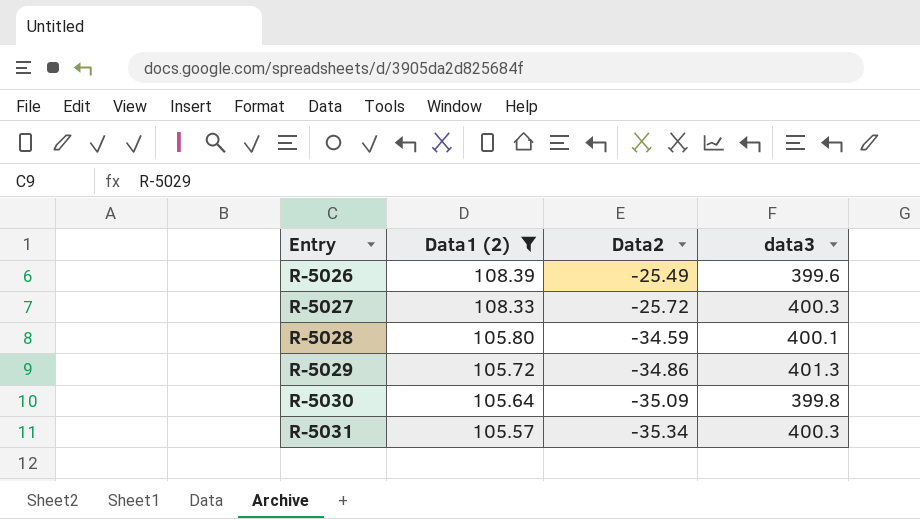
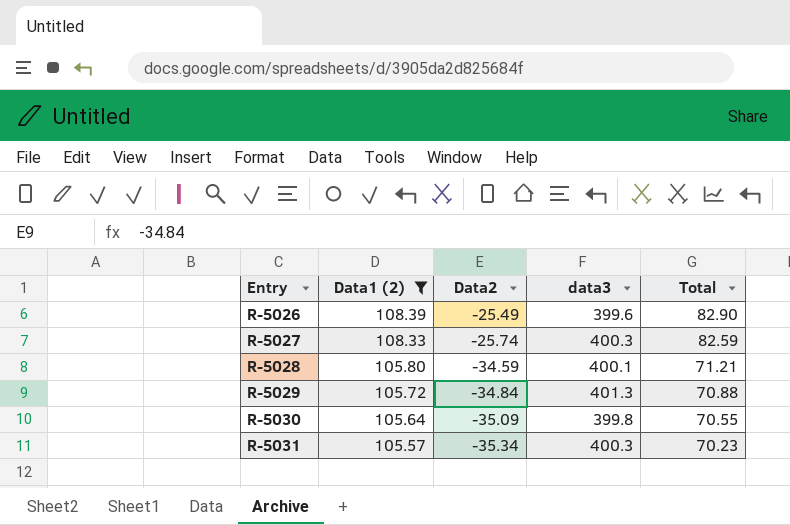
column Total | formula: none -> [Data1 (2)] + [Data2]
R-5027 | Data2: -25.72 -> -25.74
R-5029 | Data2: -34.86 -> -34.84

